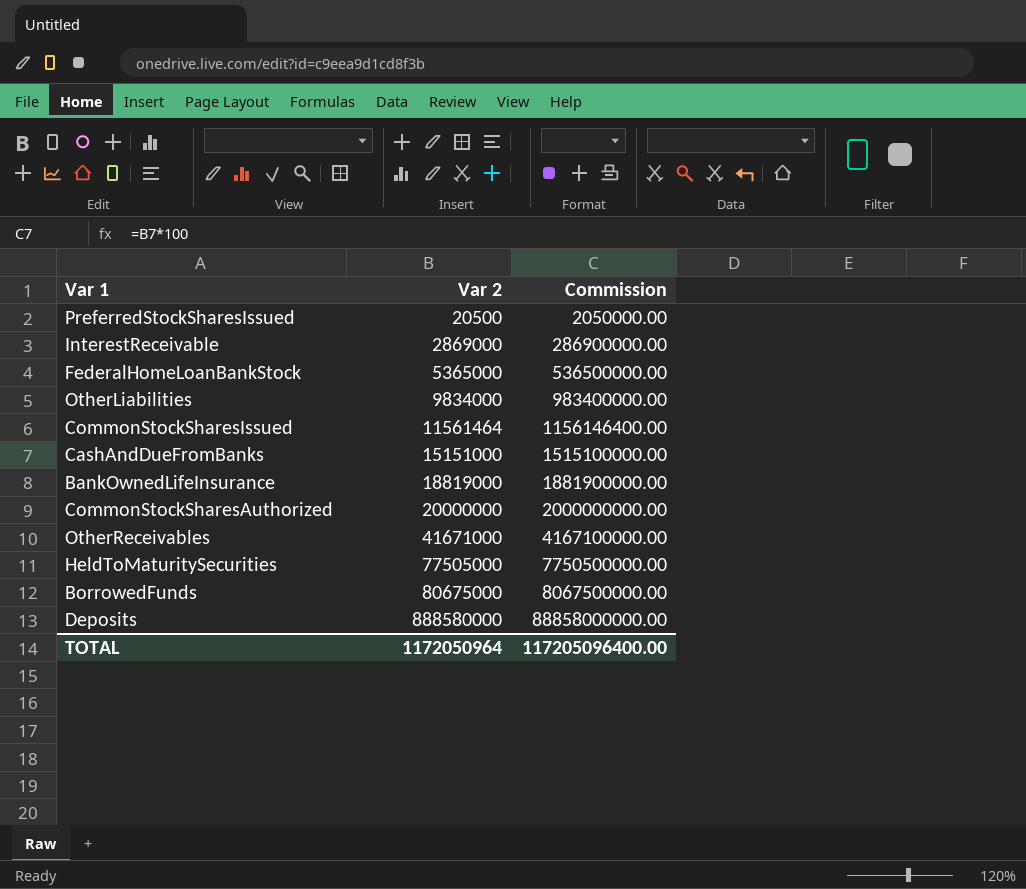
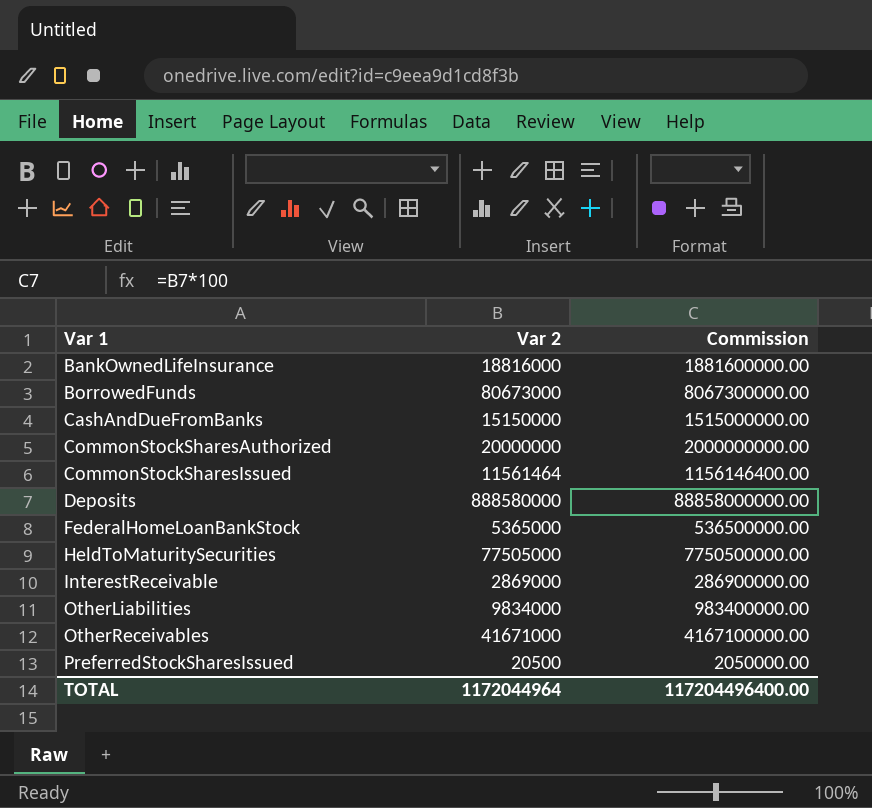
row order: Var 2 ascending -> Var 1 ascending
BankOwnedLifeInsurance | Var 2: 18819000 -> 18816000
BankOwnedLifeInsurance | Commission: 1881900000.00 -> 1881600000.00
BorrowedFunds | Var 2: 80675000 -> 80673000
BorrowedFunds | Commission: 8067500000.00 -> 8067300000.00
CashAndDueFromBanks | Var 2: 15151000 -> 15150000
CashAndDueFromBanks | Commission: 1515100000.00 -> 1515000000.00
TOTAL | Var 2: 1172050964 -> 1172044964
TOTAL | Commission: 117205096400.00 -> 117204496400.00

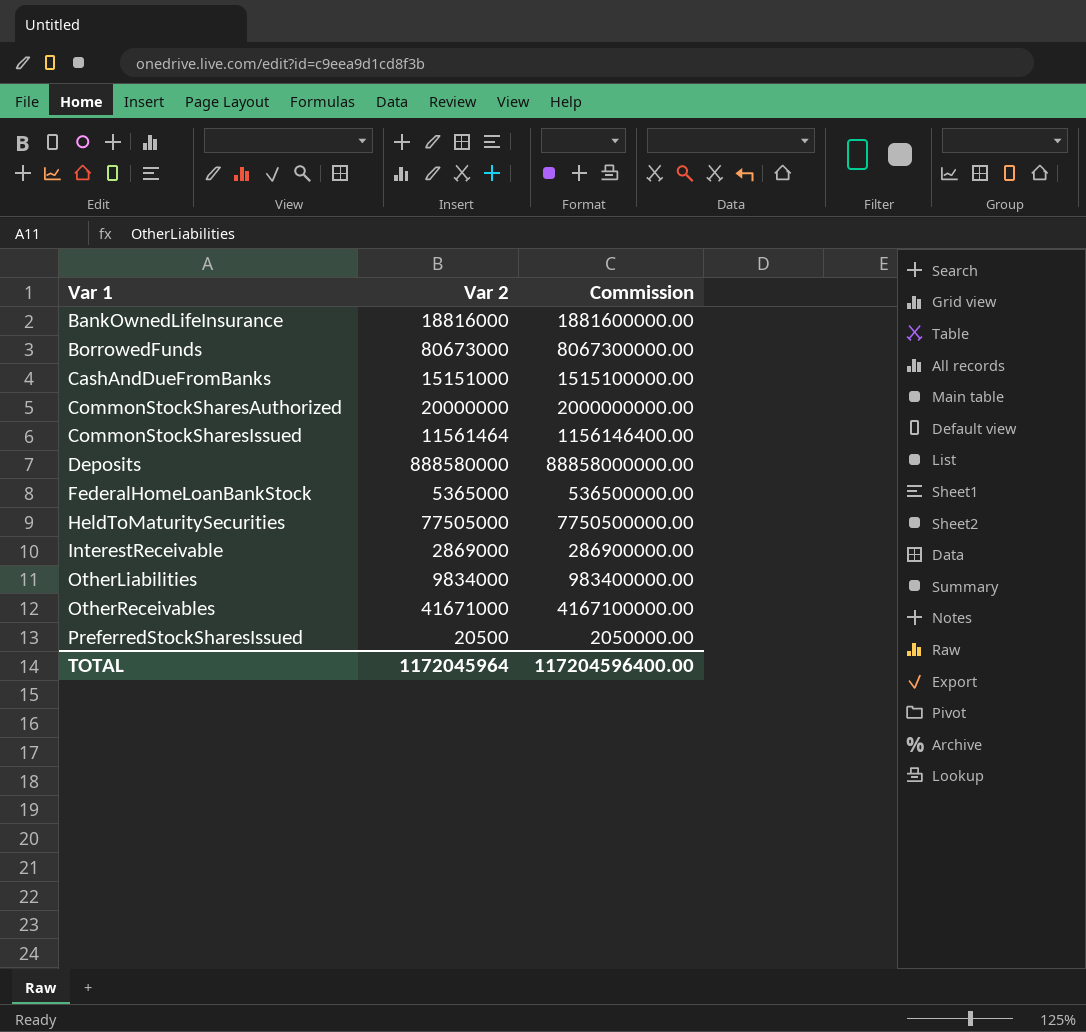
CashAndDueFromBanks | Var 2: 15150000 -> 15151000
CashAndDueFromBanks | Commission: 1515000000.00 -> 1515100000.00
TOTAL | Var 2: 1172044964 -> 1172045964
TOTAL | Commission: 117204496400.00 -> 117204596400.00

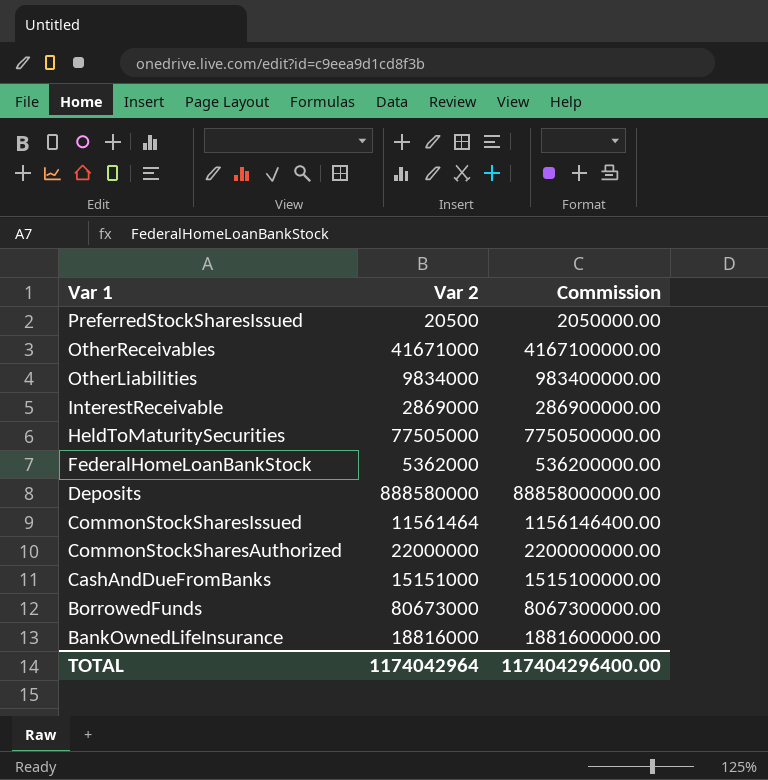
row order: Var 1 ascending -> Var 1 descending
FederalHomeLoanBankStock | Var 2: 5365000 -> 5362000
FederalHomeLoanBankStock | Commission: 536500000.00 -> 536200000.00
CommonStockSharesAuthorized | Var 2: 20000000 -> 22000000
CommonStockSharesAuthorized | Commission: 2000000000.00 -> 2200000000.00
TOTAL | Var 2: 1172045964 -> 1174042964
TOTAL | Commission: 117204596400.00 -> 117404296400.00

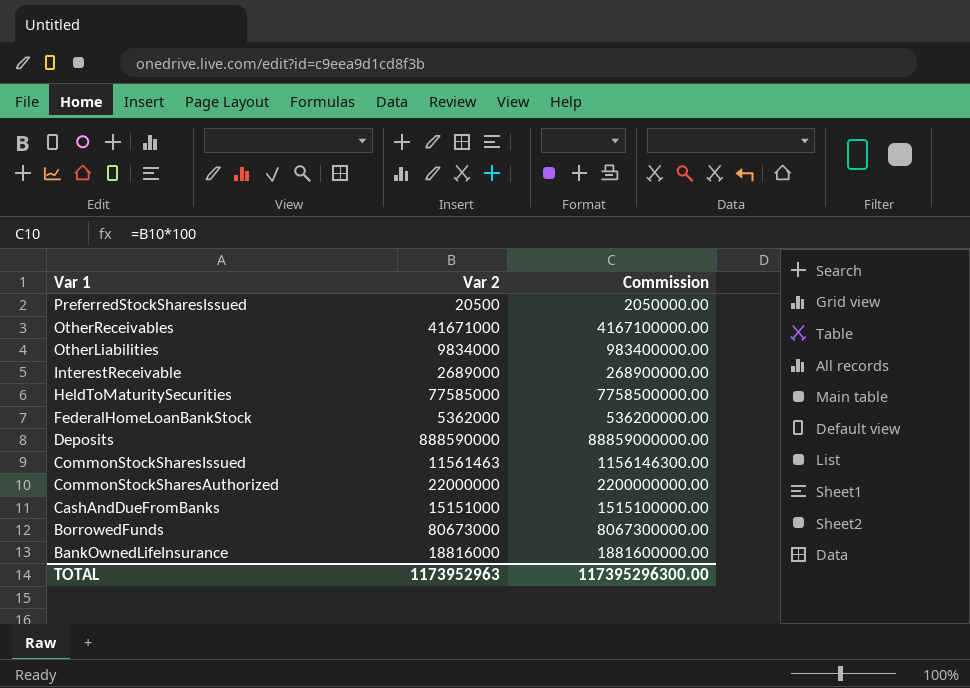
InterestReceivable | Var 2: 2869000 -> 2689000
InterestReceivable | Commission: 286900000.00 -> 268900000.00
HeldToMaturitySecurities | Var 2: 77505000 -> 77585000
HeldToMaturitySecurities | Commission: 7750500000.00 -> 7758500000.00
Deposits | Var 2: 888580000 -> 888590000
Deposits | Commission: 88858000000.00 -> 88859000000.00
CommonStockSharesIssued | Var 2: 11561464 -> 11561463
CommonStockSharesIssued | Commission: 1156146400.00 -> 1156146300.00
TOTAL | Var 2: 1174042964 -> 1173952963
TOTAL | Commission: 117404296400.00 -> 117395296300.00

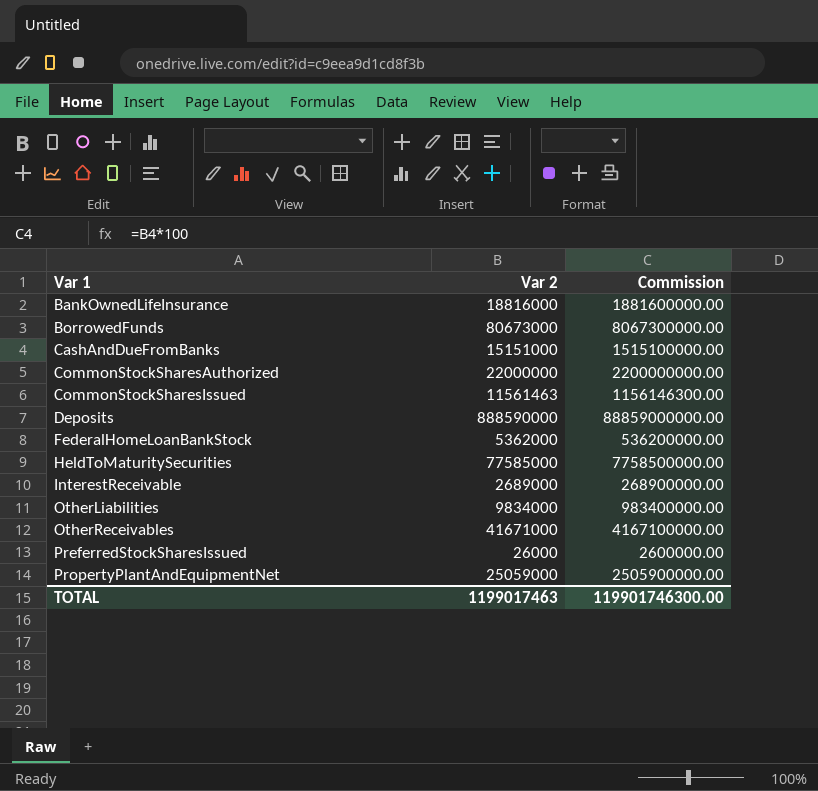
row order: Var 1 descending -> Var 1 ascending
PreferredStockSharesIssued | Var 2: 20500 -> 26000
PreferredStockSharesIssued | Commission: 2050000.00 -> 2600000.00
row PropertyPlantAndEquipmentNet: none -> 25059000 | 2505900000.00
TOTAL | Var 2: 1173952963 -> 1199017463
TOTAL | Commission: 117395296300.00 -> 119901746300.00

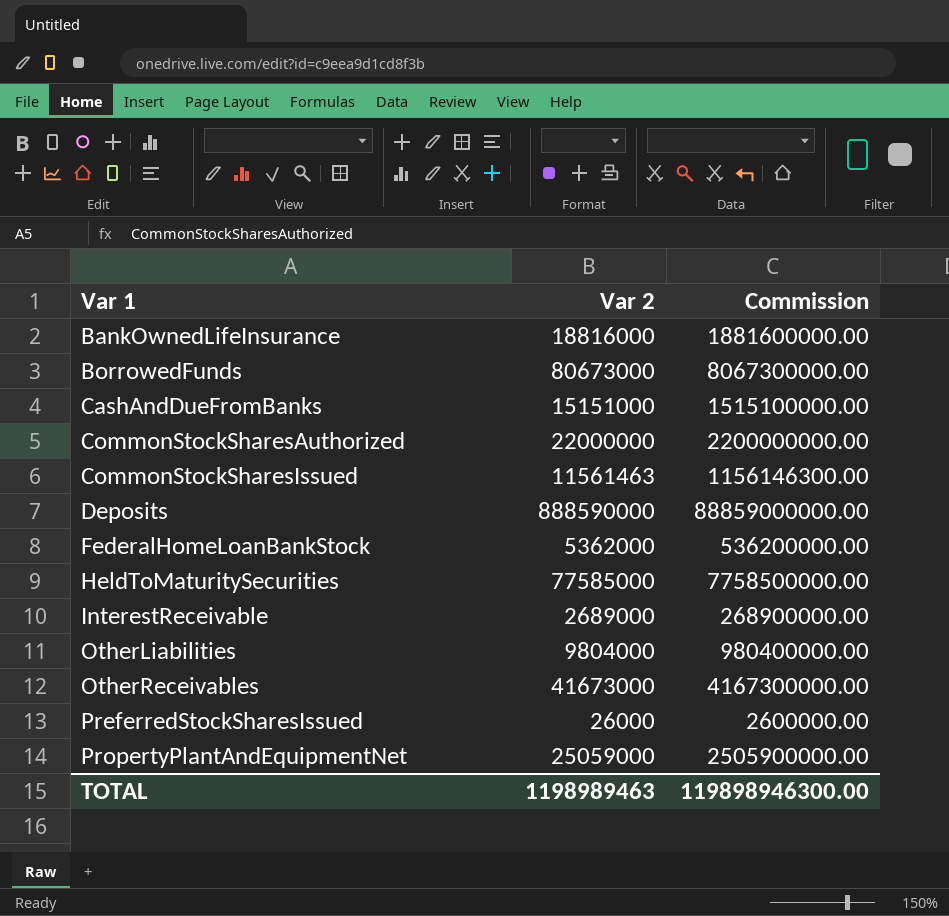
OtherLiabilities | Var 2: 9834000 -> 9804000
OtherLiabilities | Commission: 983400000.00 -> 980400000.00
OtherReceivables | Var 2: 41671000 -> 41673000
OtherReceivables | Commission: 4167100000.00 -> 4167300000.00
TOTAL | Var 2: 1199017463 -> 1198989463
TOTAL | Commission: 119901746300.00 -> 119898946300.00

